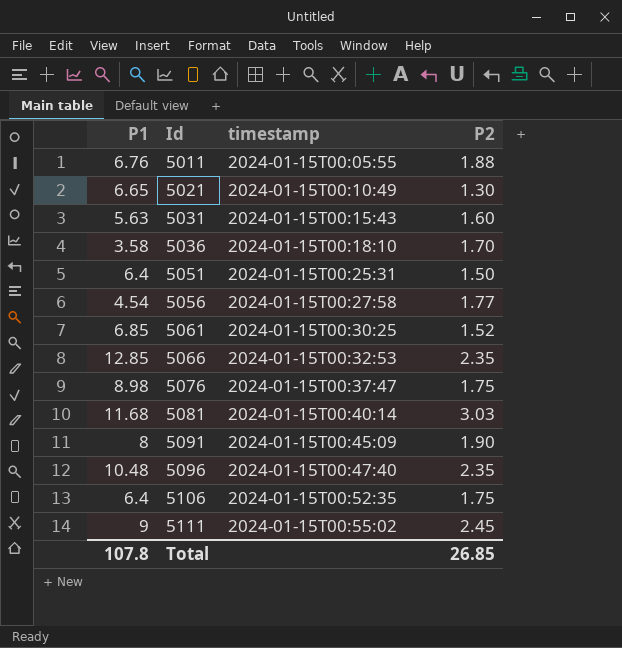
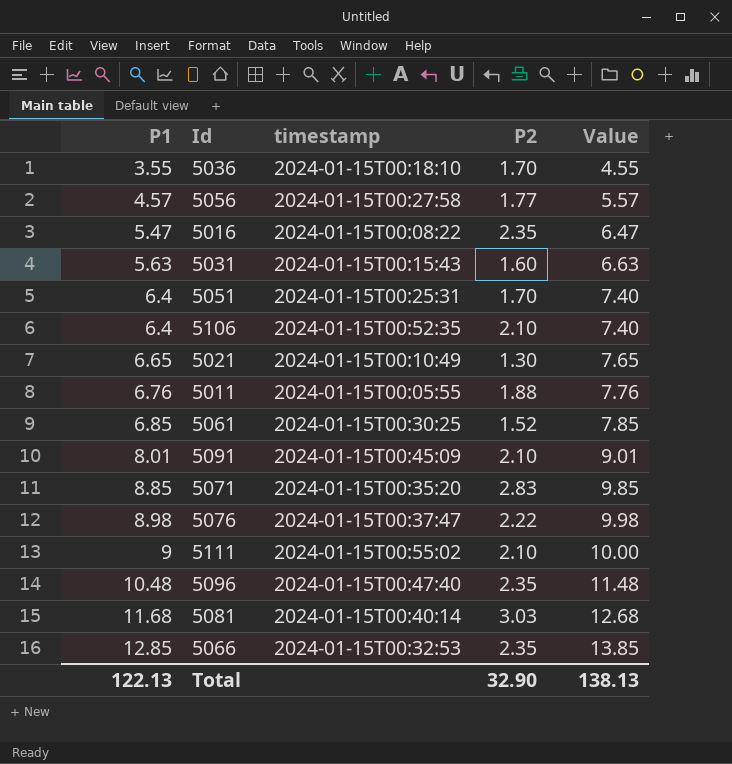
row order: Id ascending -> P1 ascending
column Value | formula: none -> [P1] + 1
5036 | P1: 3.58 -> 3.55
5056 | P1: 4.54 -> 4.57
row 5016: none -> 5.47 | 2024-01-15T00:08:22 | 2.35 | 6.47
5051 | P2: 1.50 -> 1.70
5106 | P2: 1.75 -> 2.10
5091 | P1: 8 -> 8.01
5091 | P2: 1.90 -> 2.10
row 5071: none -> 8.85 | 2024-01-15T00:35:20 | 2.83 | 9.85
5076 | P2: 1.75 -> 2.22
5111 | P2: 2.45 -> 2.10
Total | P1: 107.8 -> 122.13
Total | P2: 26.85 -> 32.90

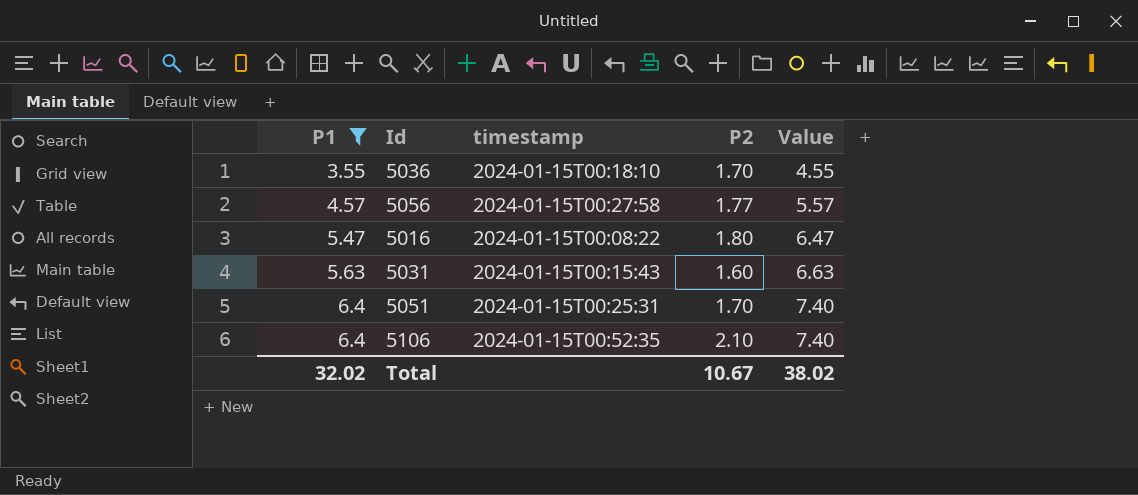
filter: none -> P1 <= 6.4
5016 | P2: 2.35 -> 1.80
Total | P1: 122.13 -> 32.02
Total | P2: 32.90 -> 10.67
Total | Value: 138.13 -> 38.02

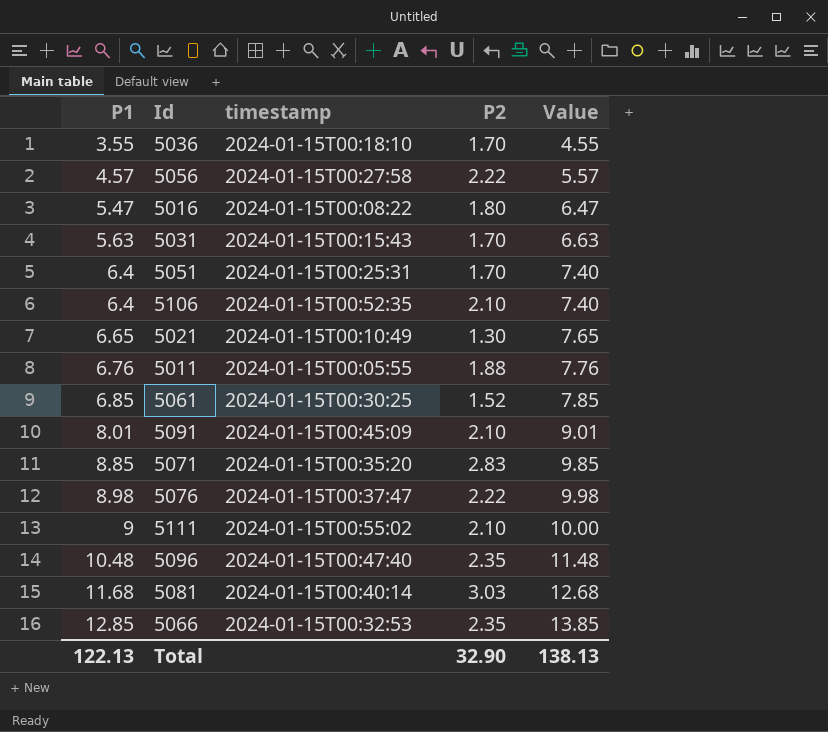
filter: P1 <= 6.4 -> none
5056 | P2: 1.77 -> 2.22
5031 | P2: 1.60 -> 1.70
Total | P1: 32.02 -> 122.13
Total | P2: 10.67 -> 32.90
Total | Value: 38.02 -> 138.13

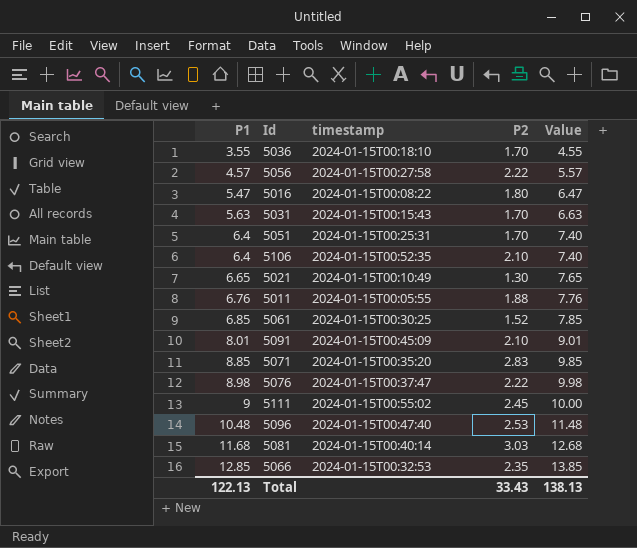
5111 | P2: 2.10 -> 2.45
5096 | P2: 2.35 -> 2.53
Total | P2: 32.90 -> 33.43

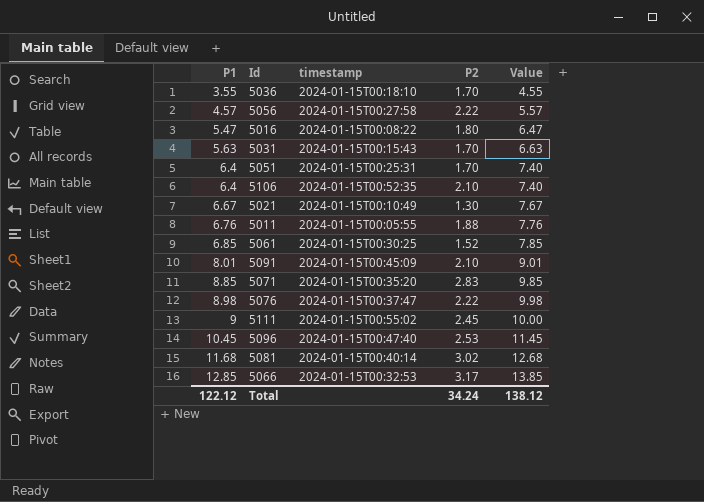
5021 | P1: 6.65 -> 6.67
5021 | Value: 7.65 -> 7.67
5096 | P1: 10.48 -> 10.45
5096 | Value: 11.48 -> 11.45
5081 | P2: 3.03 -> 3.02
5066 | P2: 2.35 -> 3.17
Total | P1: 122.13 -> 122.12
Total | P2: 33.43 -> 34.24
Total | Value: 138.13 -> 138.12

